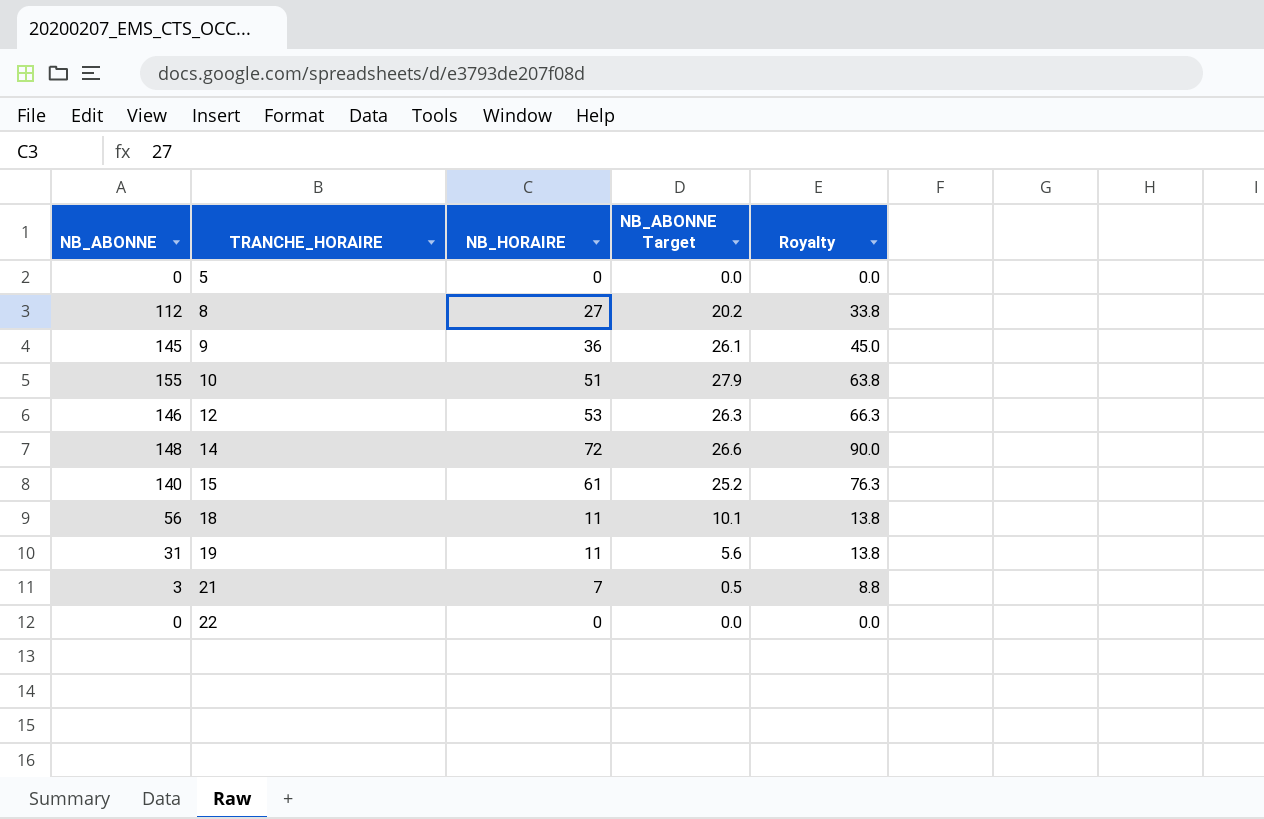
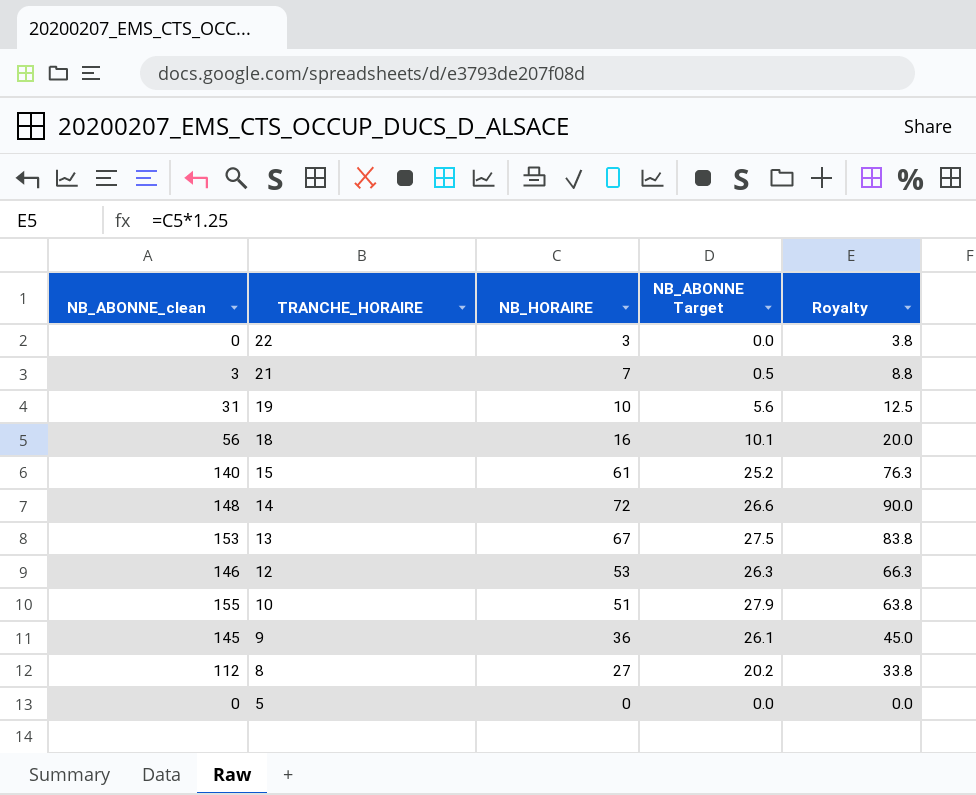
row order: TRANCHE_HORAIRE ascending -> TRANCHE_HORAIRE descending
column name: NB_ABONNE -> NB_ABONNE_clean
22 | NB_HORAIRE: 0 -> 3
22 | Royalty: 0.0 -> 3.8
19 | NB_HORAIRE: 11 -> 10
19 | Royalty: 13.8 -> 12.5
18 | NB_HORAIRE: 11 -> 16
18 | Royalty: 13.8 -> 20.0
row 13: none -> 153 | 67 | 27.5 | 83.8

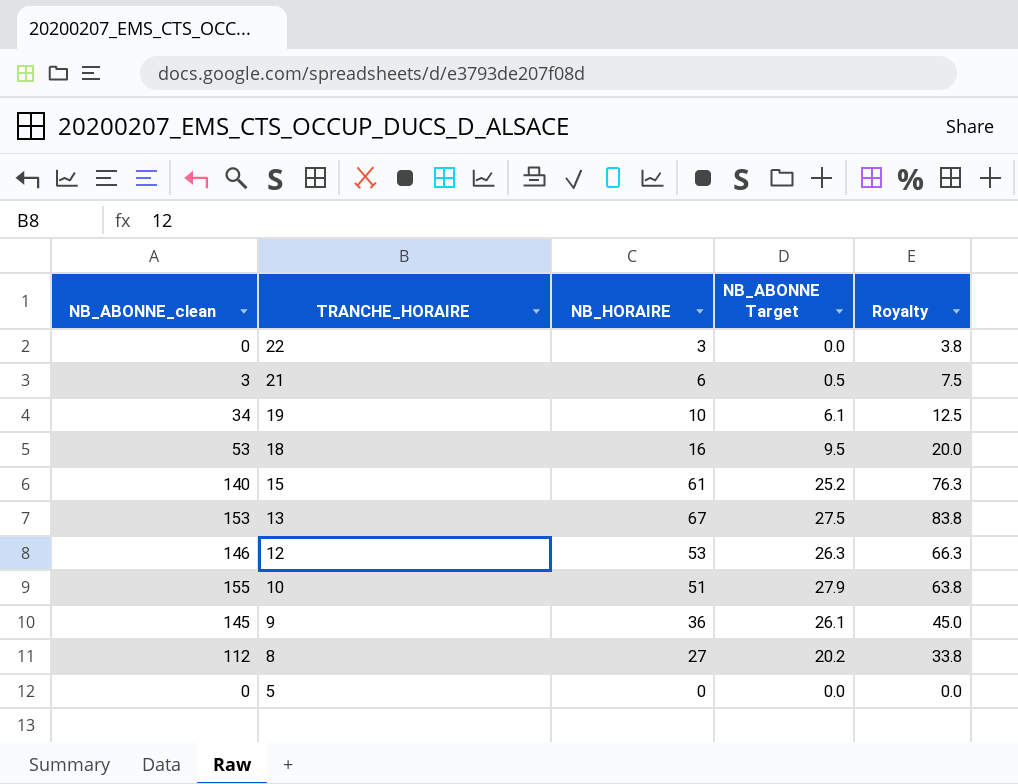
row 14: 148 | 72 | 26.6 | 90.0 -> none
21 | NB_HORAIRE: 7 -> 6
21 | Royalty: 8.8 -> 7.5
19 | NB_ABONNE_clean: 31 -> 34
19 | NB_ABONNE Target: 5.6 -> 6.1
18 | NB_ABONNE_clean: 56 -> 53
18 | NB_ABONNE Target: 10.1 -> 9.5

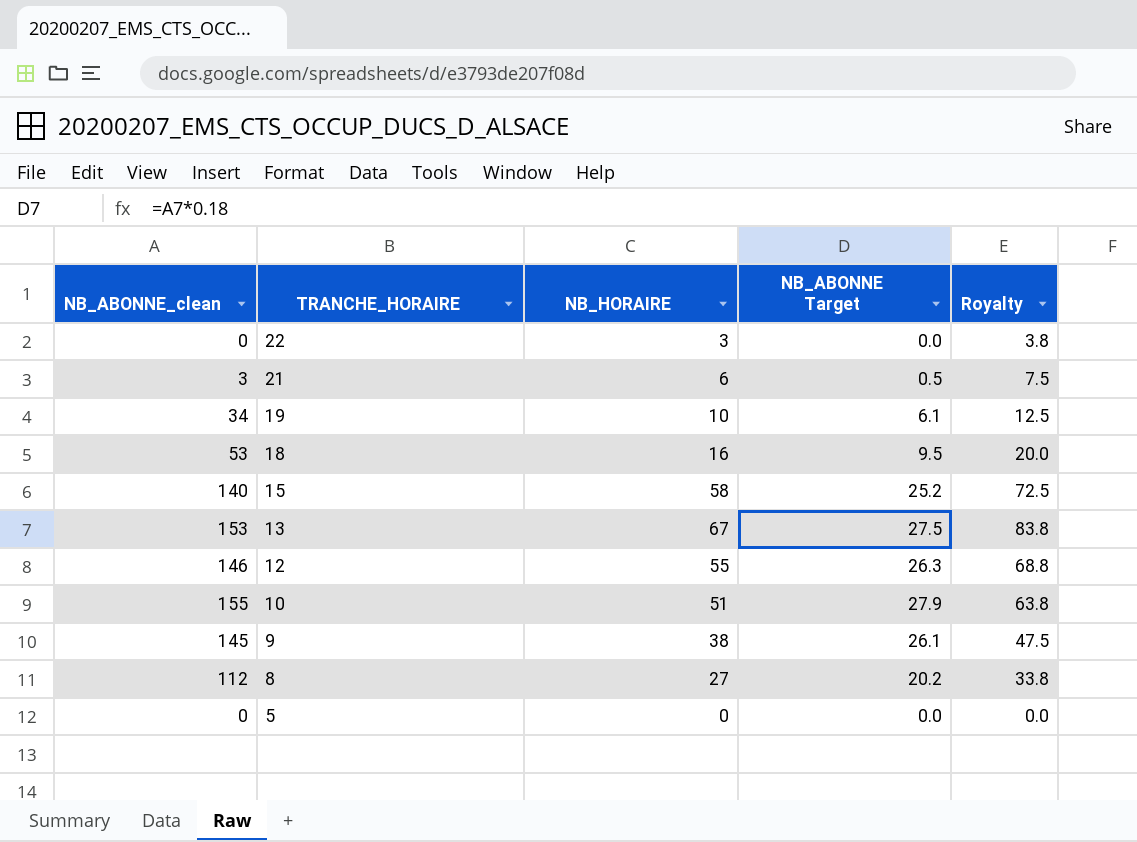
15 | NB_HORAIRE: 61 -> 58
15 | Royalty: 76.3 -> 72.5
12 | NB_HORAIRE: 53 -> 55
12 | Royalty: 66.3 -> 68.8
9 | NB_HORAIRE: 36 -> 38
9 | Royalty: 45.0 -> 47.5

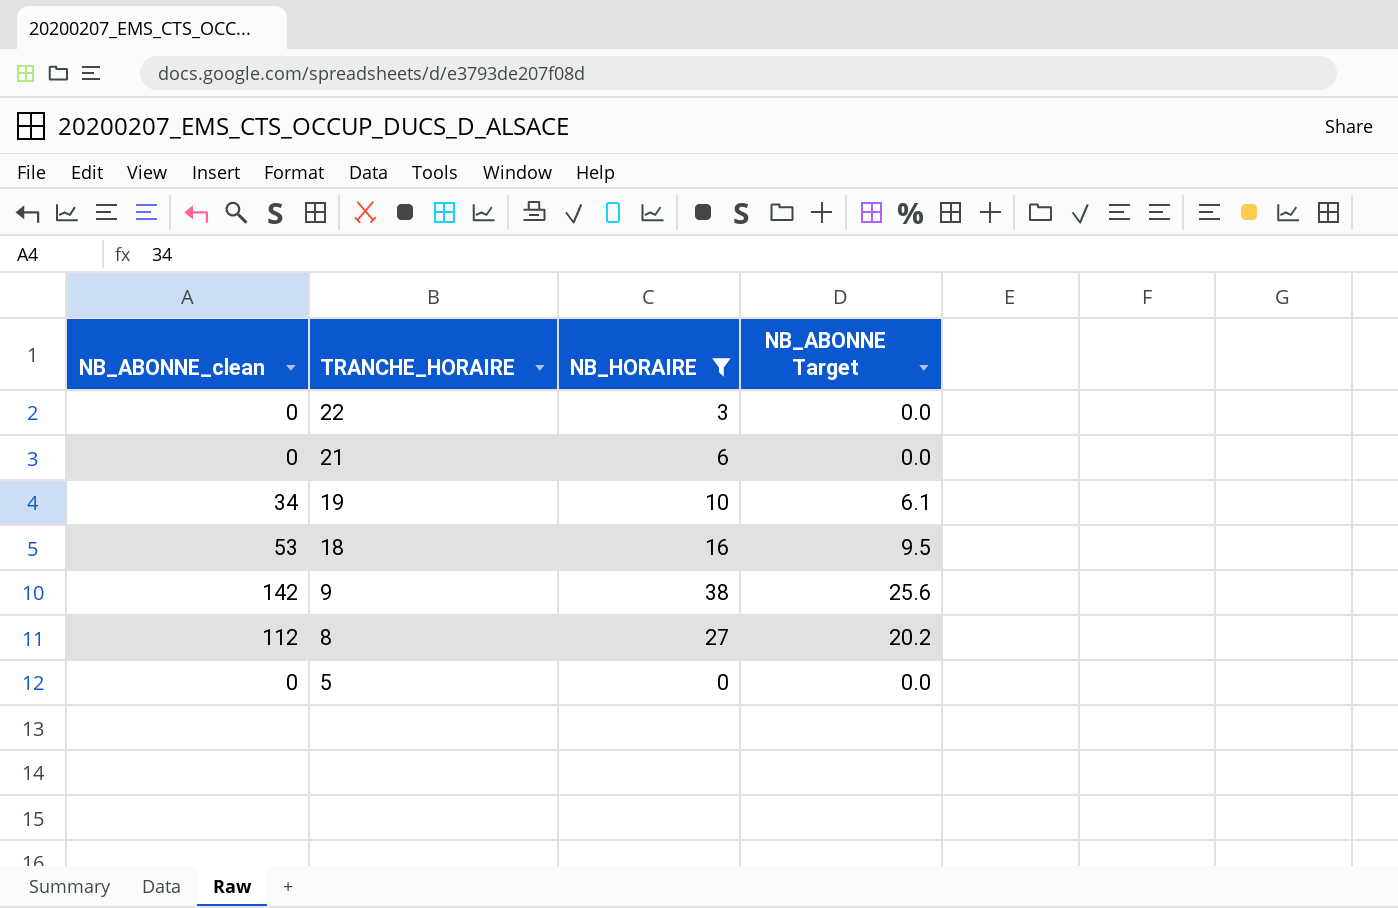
filter: none -> NB_HORAIRE <= 38
column Royalty | formula: [NB_HORAIRE] * 1.25 -> none
21 | NB_ABONNE_clean: 3 -> 0
21 | NB_ABONNE Target: 0.5 -> 0.0
9 | NB_ABONNE_clean: 145 -> 142
9 | NB_ABONNE Target: 26.1 -> 25.6

